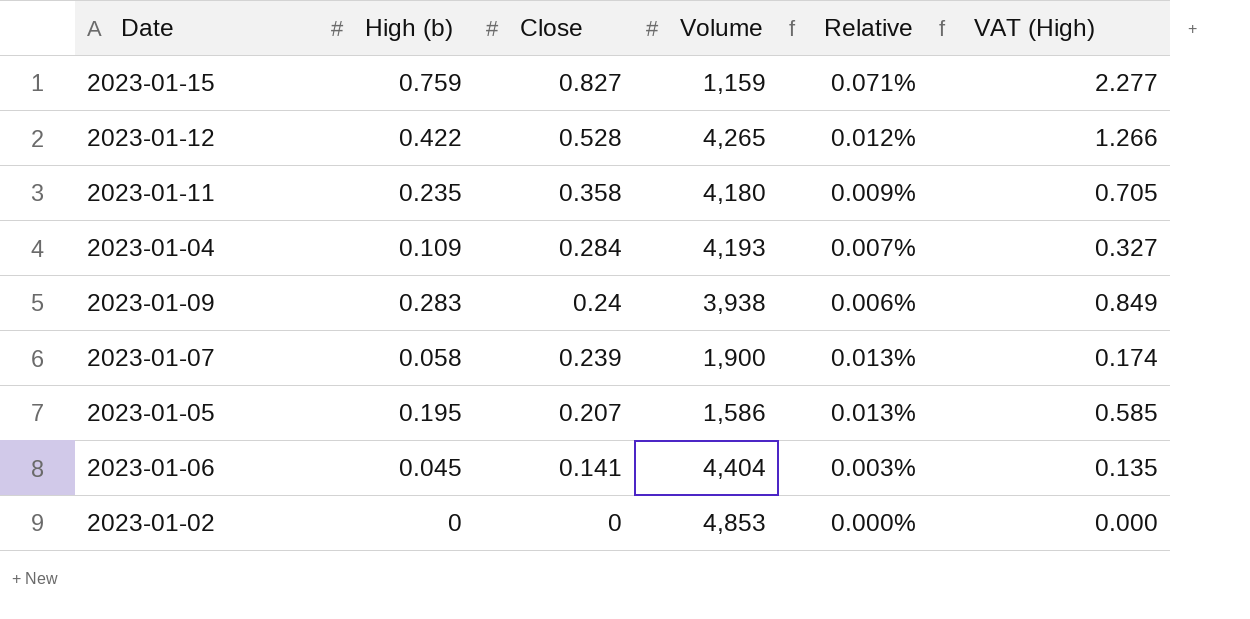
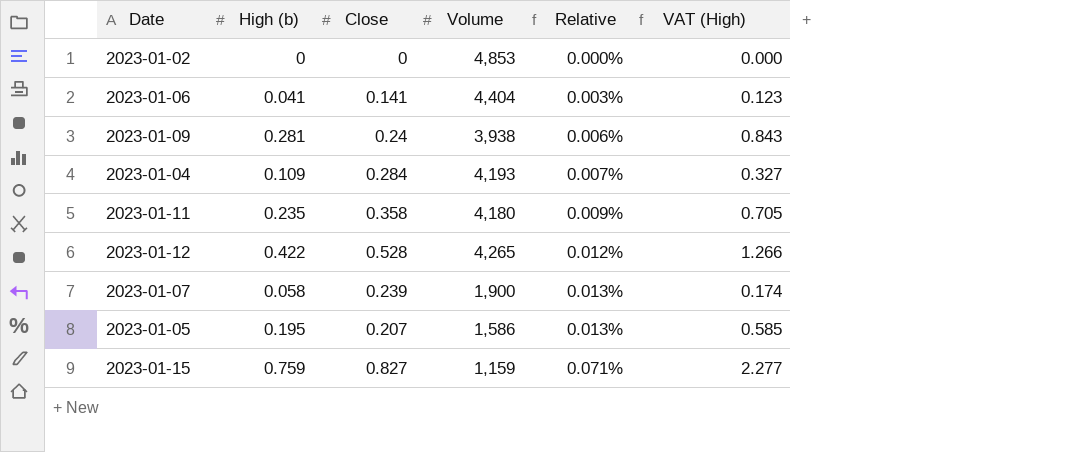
row order: Close descending -> Relative ascending
2023-01-06 | High (b): 0.045 -> 0.041
2023-01-06 | VAT (High): 0.135 -> 0.123
2023-01-09 | High (b): 0.283 -> 0.281
2023-01-09 | VAT (High): 0.849 -> 0.843

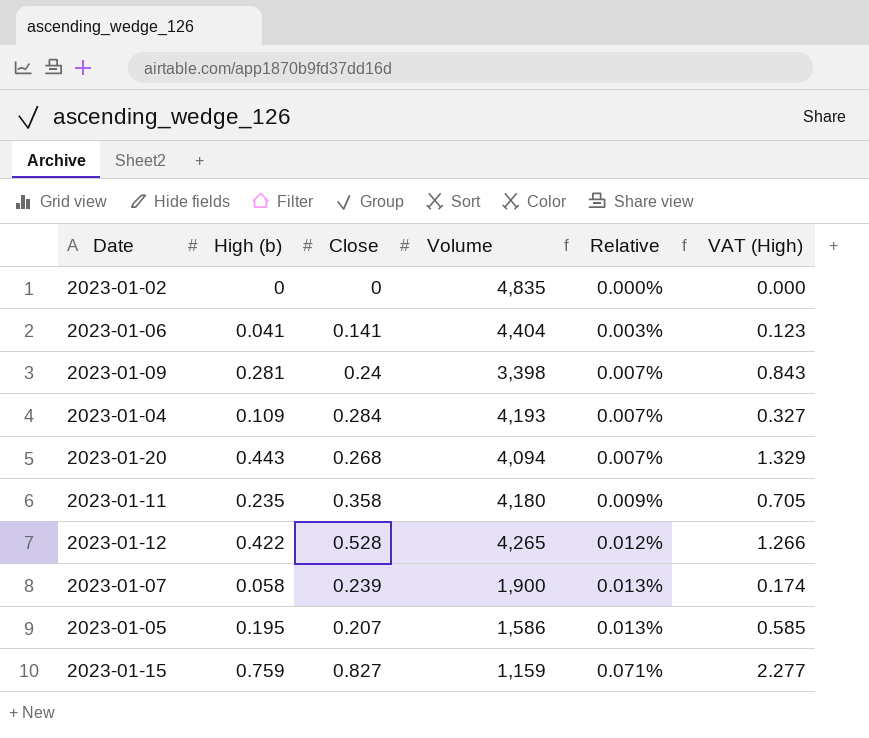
2023-01-02 | Volume: 4,853 -> 4,835
2023-01-09 | Volume: 3,938 -> 3,398
2023-01-09 | Relative: 0.006% -> 0.007%
row 2023-01-20: none -> 0.443 | 0.268 | 4,094 | 0.007% | 1.329

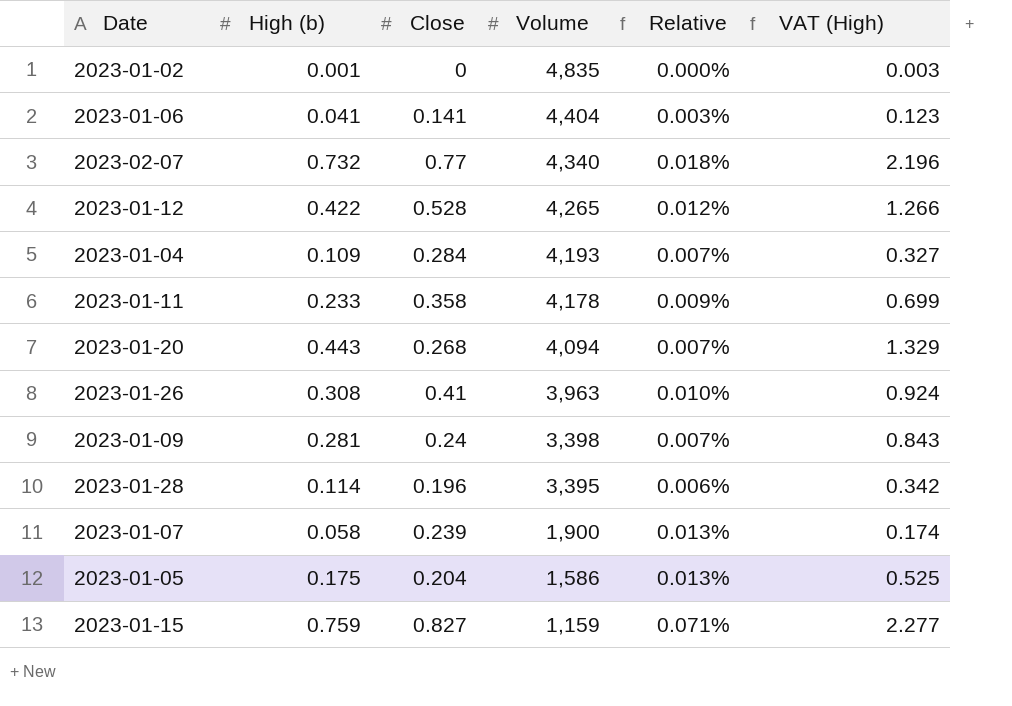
row order: Relative ascending -> Volume descending
2023-01-02 | High (b): 0 -> 0.001
2023-01-02 | VAT (High): 0.000 -> 0.003
row 2023-02-07: none -> 0.732 | 0.77 | 4,340 | 0.018% | 2.196
2023-01-11 | High (b): 0.235 -> 0.233
2023-01-11 | Volume: 4,180 -> 4,178
2023-01-11 | VAT (High): 0.705 -> 0.699
row 2023-01-26: none -> 0.308 | 0.41 | 3,963 | 0.010% | 0.924
row 2023-01-28: none -> 0.114 | 0.196 | 3,395 | 0.006% | 0.342
2023-01-05 | High (b): 0.195 -> 0.175
2023-01-05 | Close: 0.207 -> 0.204
2023-01-05 | VAT (High): 0.585 -> 0.525

